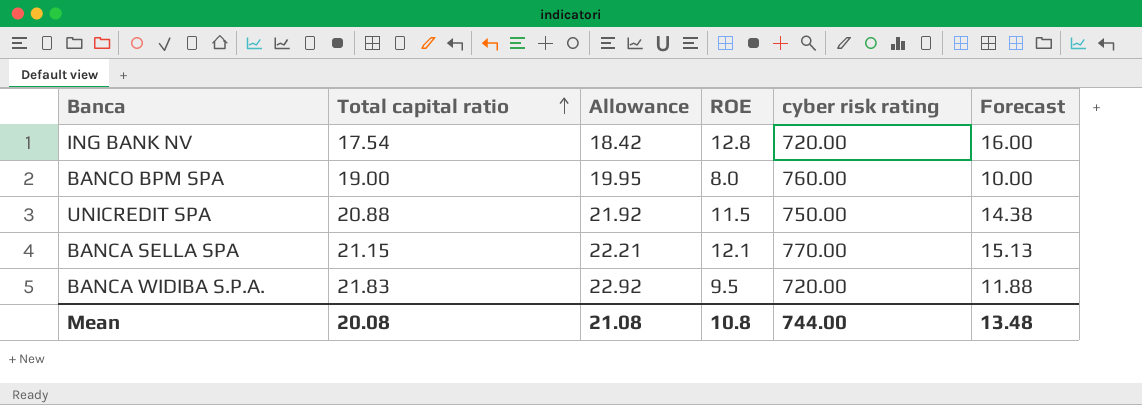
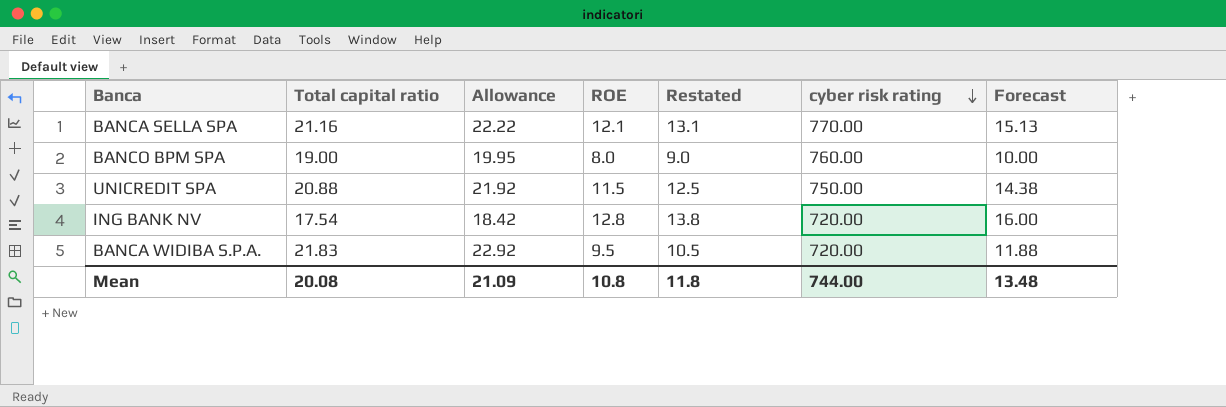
row order: Total capital ratio ascending -> cyber risk rating descending
column Restated | formula: none -> [ROE] + 1
BANCA SELLA SPA | Total capital ratio: 21.15 -> 21.16
BANCA SELLA SPA | Allowance: 22.21 -> 22.22
Mean | Allowance: 21.08 -> 21.09

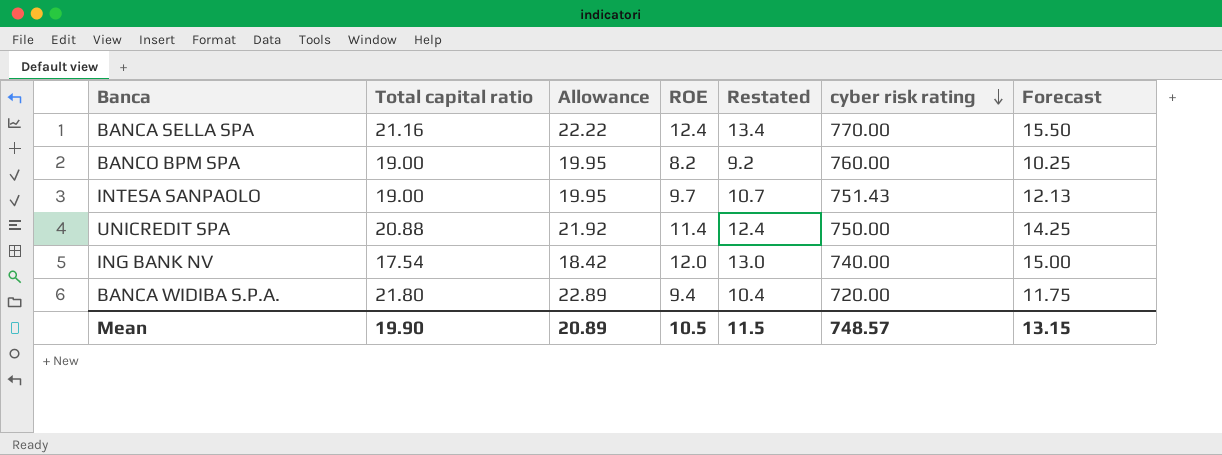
BANCA SELLA SPA | ROE: 12.1 -> 12.4
BANCA SELLA SPA | Restated: 13.1 -> 13.4
BANCA SELLA SPA | Forecast: 15.13 -> 15.50
BANCO BPM SPA | ROE: 8.0 -> 8.2
BANCO BPM SPA | Restated: 9.0 -> 9.2
BANCO BPM SPA | Forecast: 10.00 -> 10.25
row INTESA SANPAOLO: none -> 19.00 | 19.95 | 9.7 | 10.7 | 751.43 | 12.13
UNICREDIT SPA | ROE: 11.5 -> 11.4
UNICREDIT SPA | Restated: 12.5 -> 12.4
UNICREDIT SPA | Forecast: 14.38 -> 14.25
ING BANK NV | ROE: 12.8 -> 12.0
ING BANK NV | Restated: 13.8 -> 13.0
ING BANK NV | cyber risk rating: 720.00 -> 740.00
ING BANK NV | Forecast: 16.00 -> 15.00
BANCA WIDIBA S.P.A. | Total capital ratio: 21.83 -> 21.80
BANCA WIDIBA S.P.A. | Allowance: 22.92 -> 22.89
BANCA WIDIBA S.P.A. | ROE: 9.5 -> 9.4
BANCA WIDIBA S.P.A. | Restated: 10.5 -> 10.4
BANCA WIDIBA S.P.A. | Forecast: 11.88 -> 11.75
Mean | Total capital ratio: 20.08 -> 19.90
Mean | Allowance: 21.09 -> 20.89
Mean | ROE: 10.8 -> 10.5
Mean | Restated: 11.8 -> 11.5
Mean | cyber risk rating: 744.00 -> 748.57
Mean | Forecast: 13.48 -> 13.15

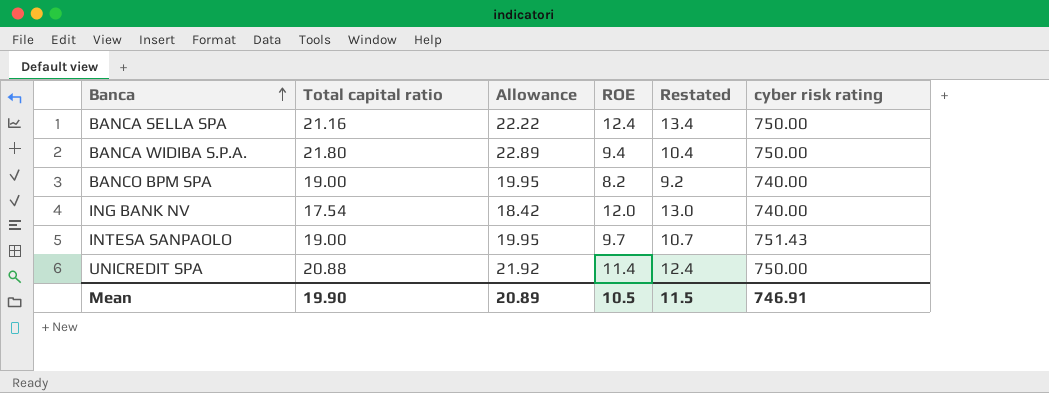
row order: cyber risk rating descending -> Banca ascending
column Forecast | formula: [ROE] * 1.25 -> none
BANCA SELLA SPA | cyber risk rating: 770.00 -> 750.00
BANCA WIDIBA S.P.A. | cyber risk rating: 720.00 -> 750.00
BANCO BPM SPA | cyber risk rating: 760.00 -> 740.00
Mean | cyber risk rating: 748.57 -> 746.91

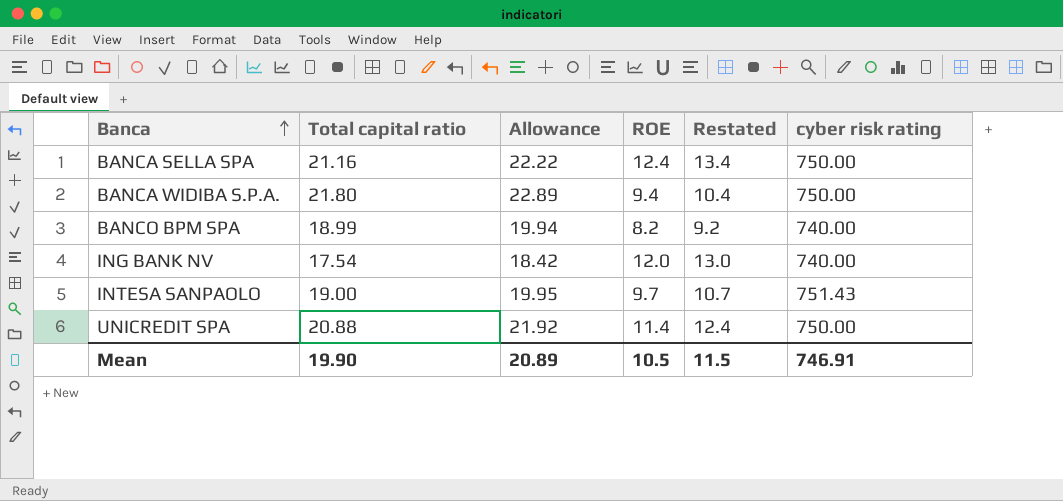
BANCO BPM SPA | Total capital ratio: 19.00 -> 18.99
BANCO BPM SPA | Allowance: 19.95 -> 19.94

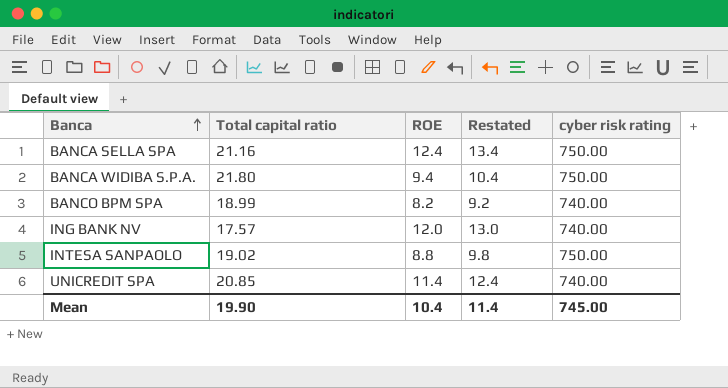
column Allowance | formula: [Total capital ratio] * 1.05 -> none
ING BANK NV | Total capital ratio: 17.54 -> 17.57
INTESA SANPAOLO | Total capital ratio: 19.00 -> 19.02
INTESA SANPAOLO | ROE: 9.7 -> 8.8
INTESA SANPAOLO | Restated: 10.7 -> 9.8
INTESA SANPAOLO | cyber risk rating: 751.43 -> 750.00
UNICREDIT SPA | Total capital ratio: 20.88 -> 20.85
UNICREDIT SPA | cyber risk rating: 750.00 -> 740.00
Mean | ROE: 10.5 -> 10.4
Mean | Restated: 11.5 -> 11.4
Mean | cyber risk rating: 746.91 -> 745.00

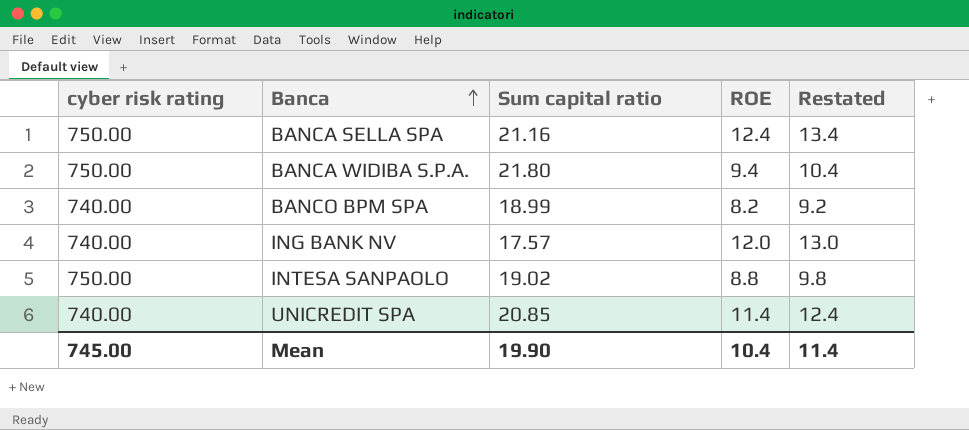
column cyber risk rating | position: 5 -> 1
column name: Total capital ratio -> Sum capital ratio

